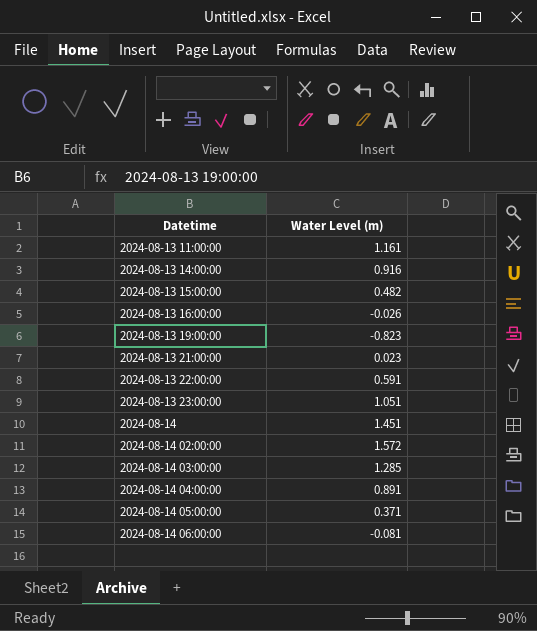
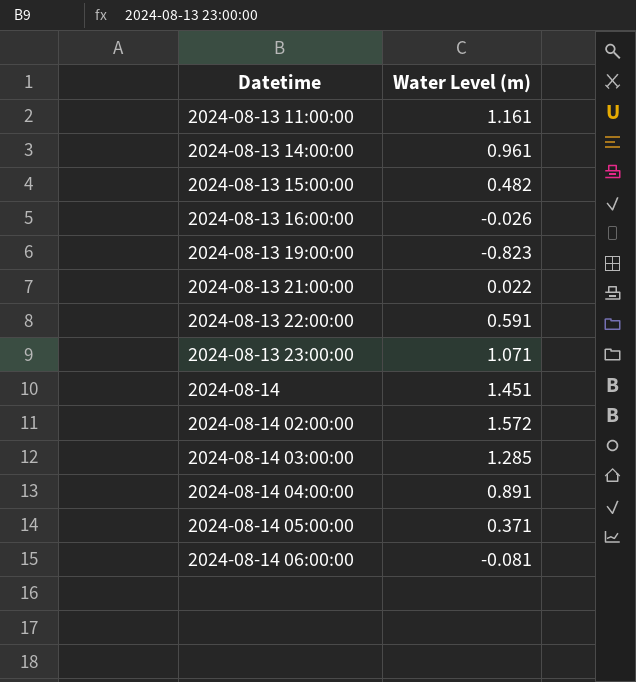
2024-08-13 14:00:00 | Water Level (m): 0.916 -> 0.961
2024-08-13 21:00:00 | Water Level (m): 0.023 -> 0.022
2024-08-13 23:00:00 | Water Level (m): 1.051 -> 1.071

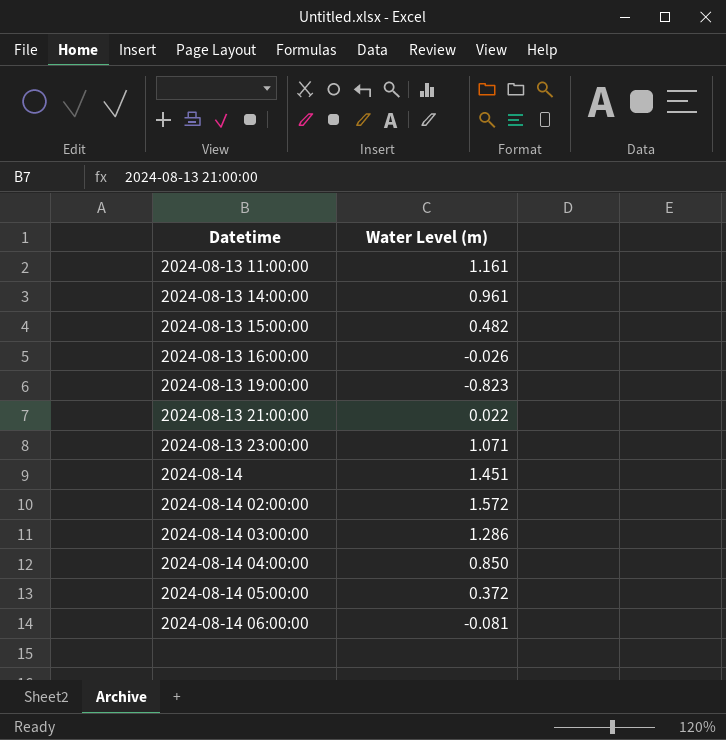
row 2024-08-13 22:00:00: 0.591 -> none
2024-08-14 03:00:00 | Water Level (m): 1.285 -> 1.286
2024-08-14 04:00:00 | Water Level (m): 0.891 -> 0.850
2024-08-14 05:00:00 | Water Level (m): 0.371 -> 0.372

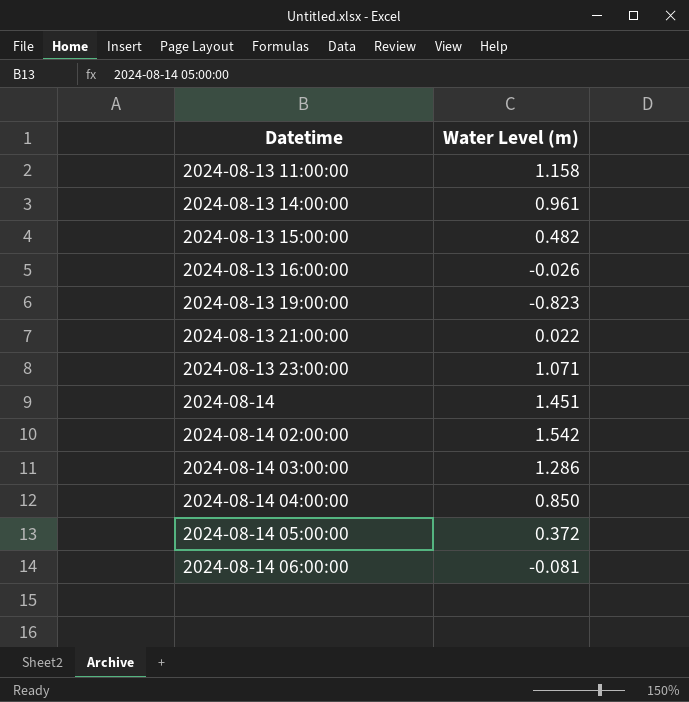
2024-08-13 11:00:00 | Water Level (m): 1.161 -> 1.158
2024-08-14 02:00:00 | Water Level (m): 1.572 -> 1.542

